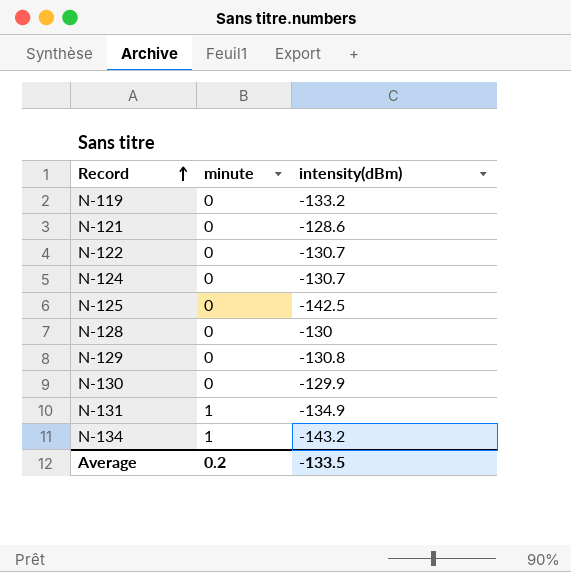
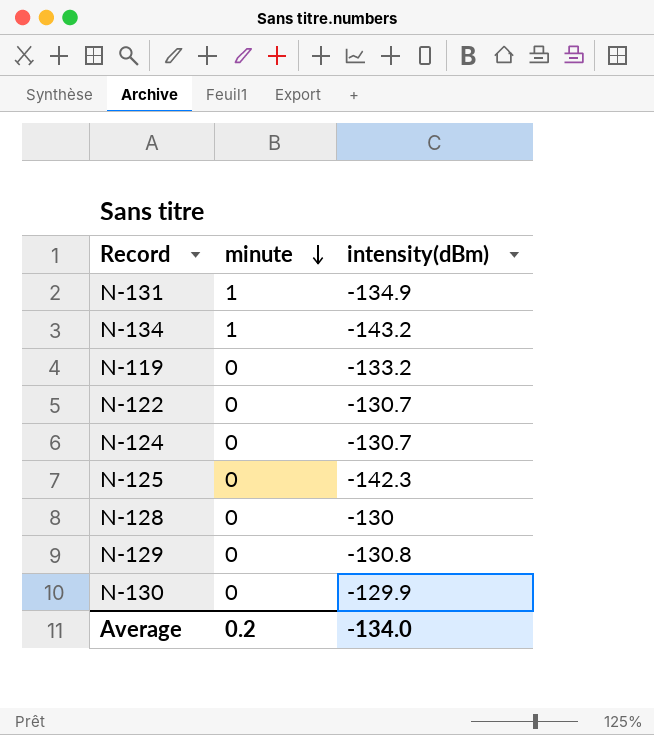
row order: Record ascending -> minute descending
row N-121: 0 | -128.6 -> none
N-125 | intensity(dBm): -142.5 -> -142.3
Average | intensity(dBm): -133.5 -> -134.0

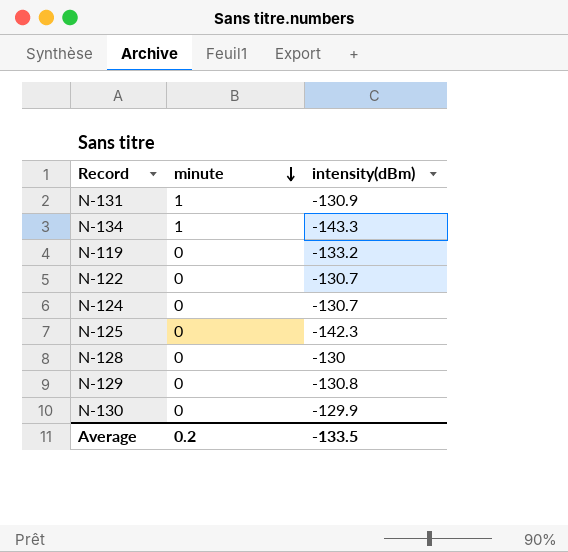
N-131 | intensity(dBm): -134.9 -> -130.9
N-134 | intensity(dBm): -143.2 -> -143.3
Average | intensity(dBm): -134.0 -> -133.5

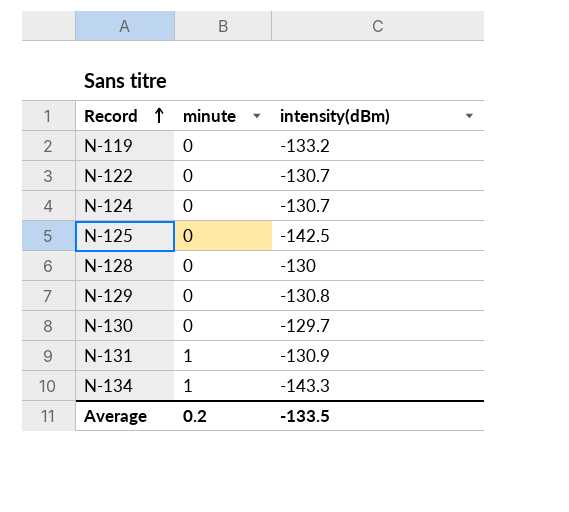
row order: minute descending -> Record ascending
N-125 | intensity(dBm): -142.3 -> -142.5
N-130 | intensity(dBm): -129.9 -> -129.7

